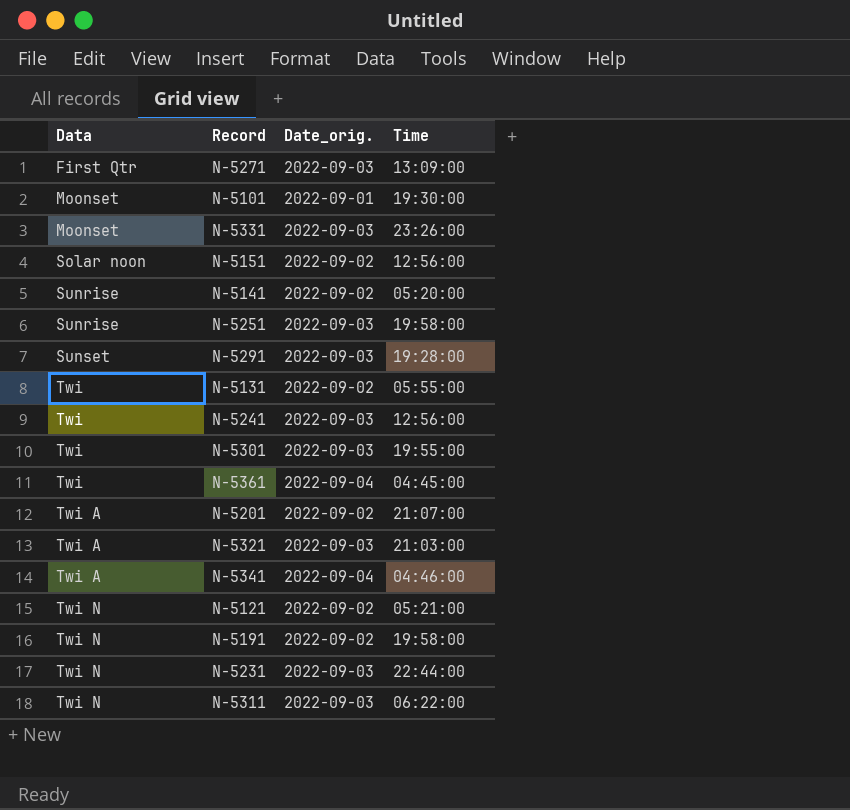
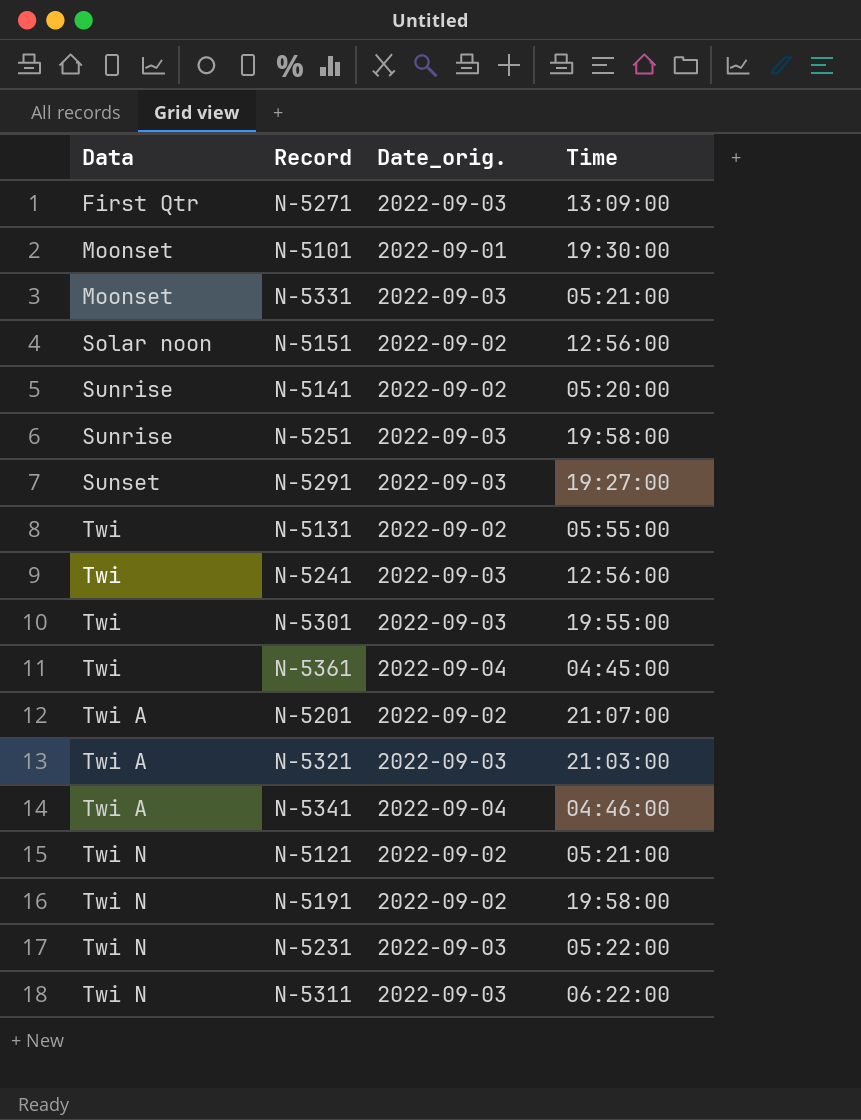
N-5331 | Time: 23:26:00 -> 05:21:00
N-5291 | Time: 19:28:00 -> 19:27:00
N-5231 | Time: 22:44:00 -> 05:22:00

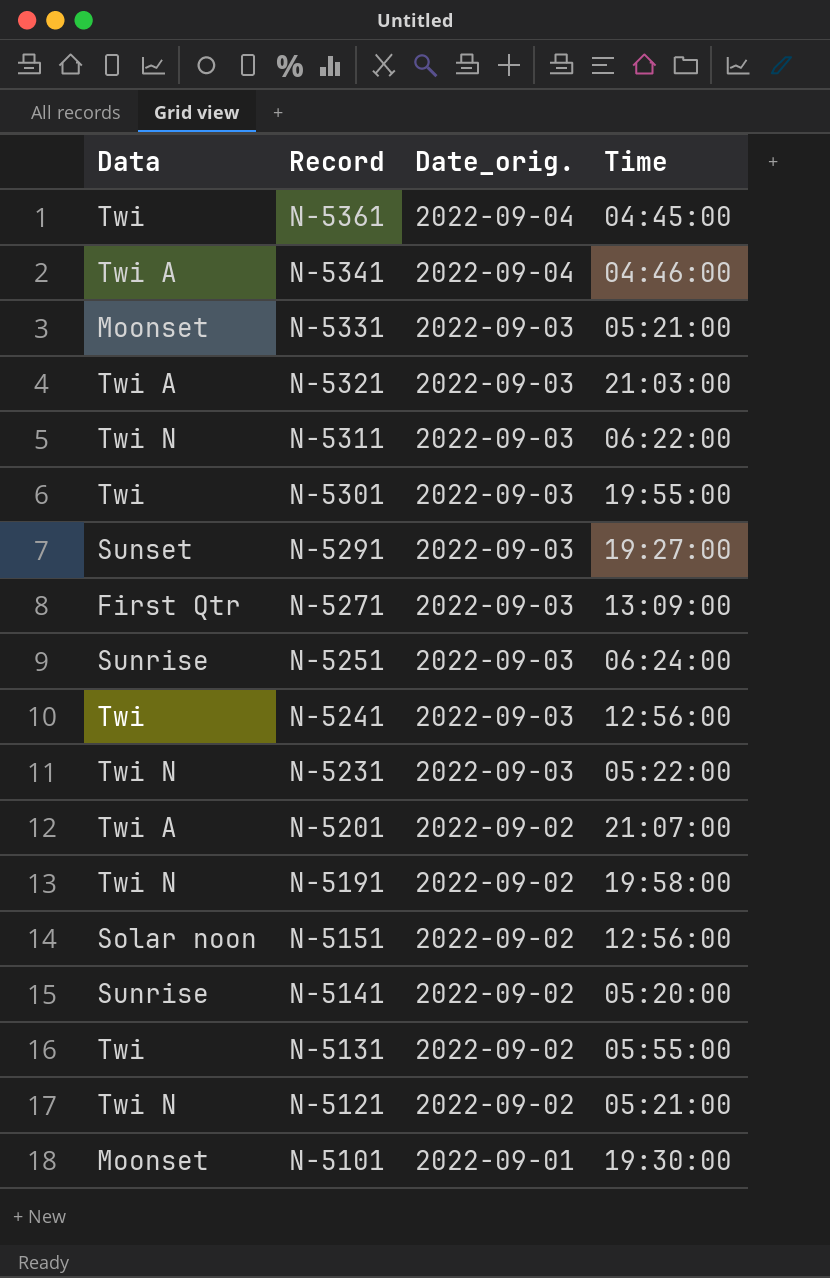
row order: Data ascending -> Record descending
N-5251 | Time: 19:58:00 -> 06:24:00

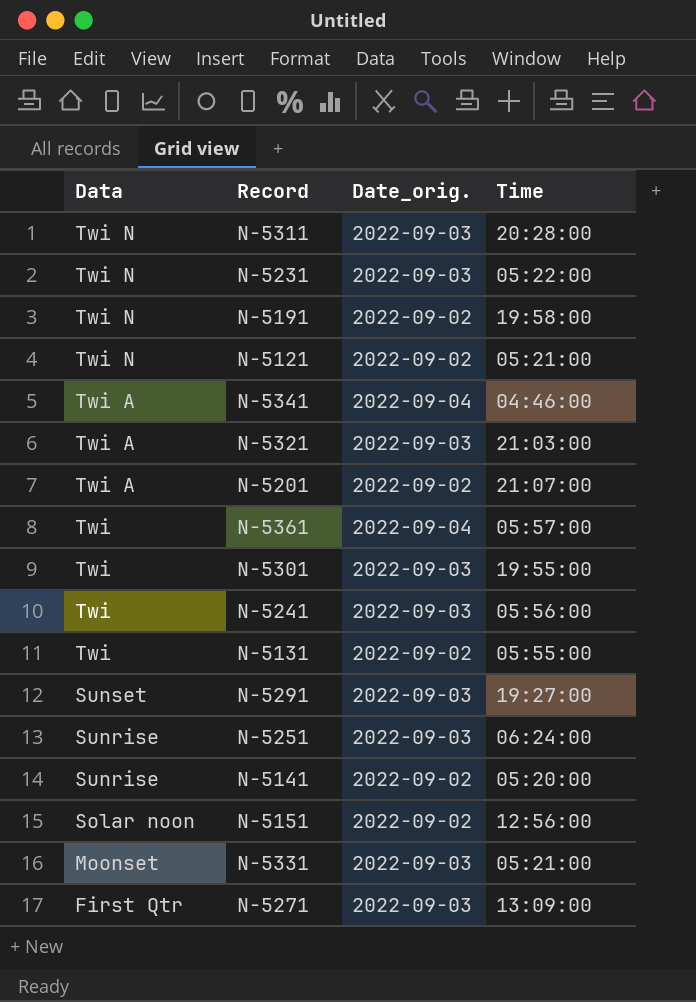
row order: Record descending -> Data descending
row N-5101: Moonset | 2022-09-01 | 19:30:00 -> none
N-5311 | Time: 06:22:00 -> 20:28:00
N-5361 | Time: 04:45:00 -> 05:57:00
N-5241 | Time: 12:56:00 -> 05:56:00

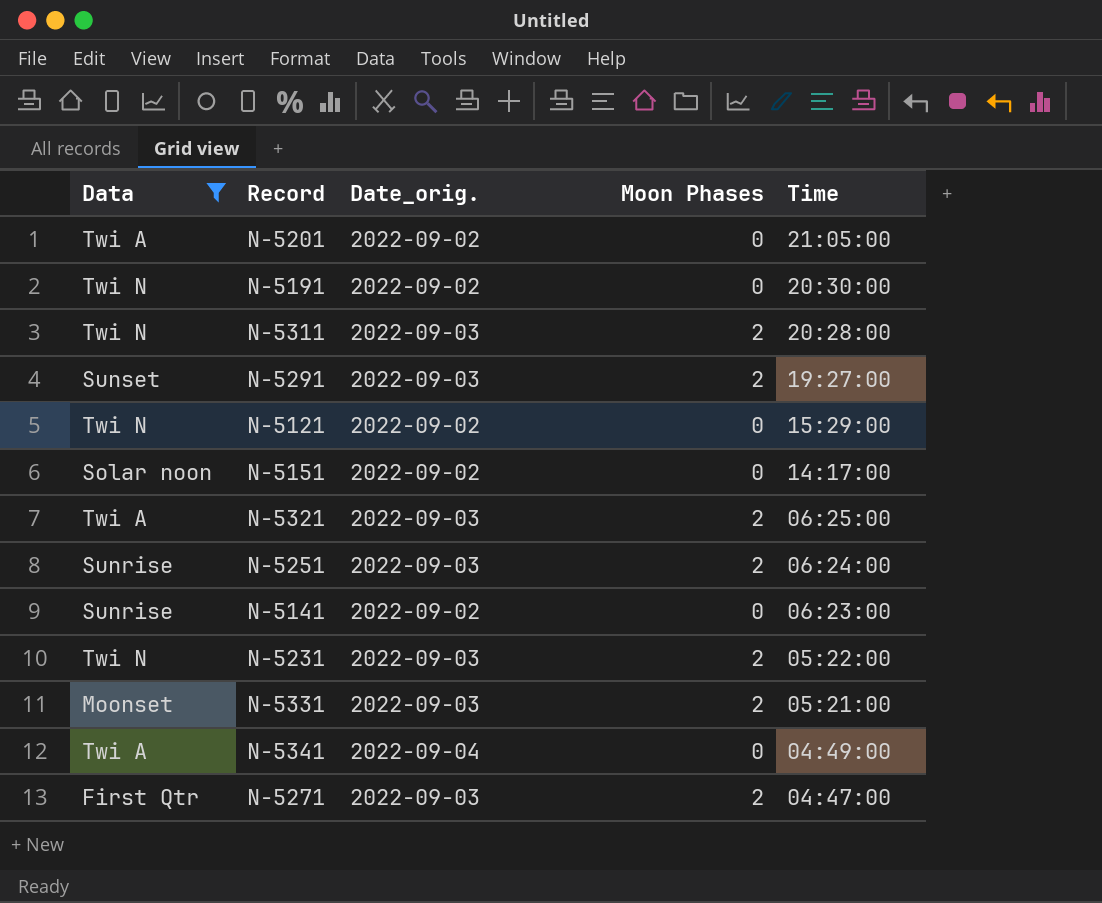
filter: none -> Data != Twi
row order: Data descending -> Time descending
column Moon Phases | position: none -> 4
N-5201 | Time: 21:07:00 -> 21:05:00
N-5191 | Time: 19:58:00 -> 20:30:00
N-5121 | Time: 05:21:00 -> 15:29:00
N-5151 | Time: 12:56:00 -> 14:17:00
N-5321 | Time: 21:03:00 -> 06:25:00
N-5141 | Time: 05:20:00 -> 06:23:00
N-5341 | Time: 04:46:00 -> 04:49:00
N-5271 | Time: 13:09:00 -> 04:47:00

